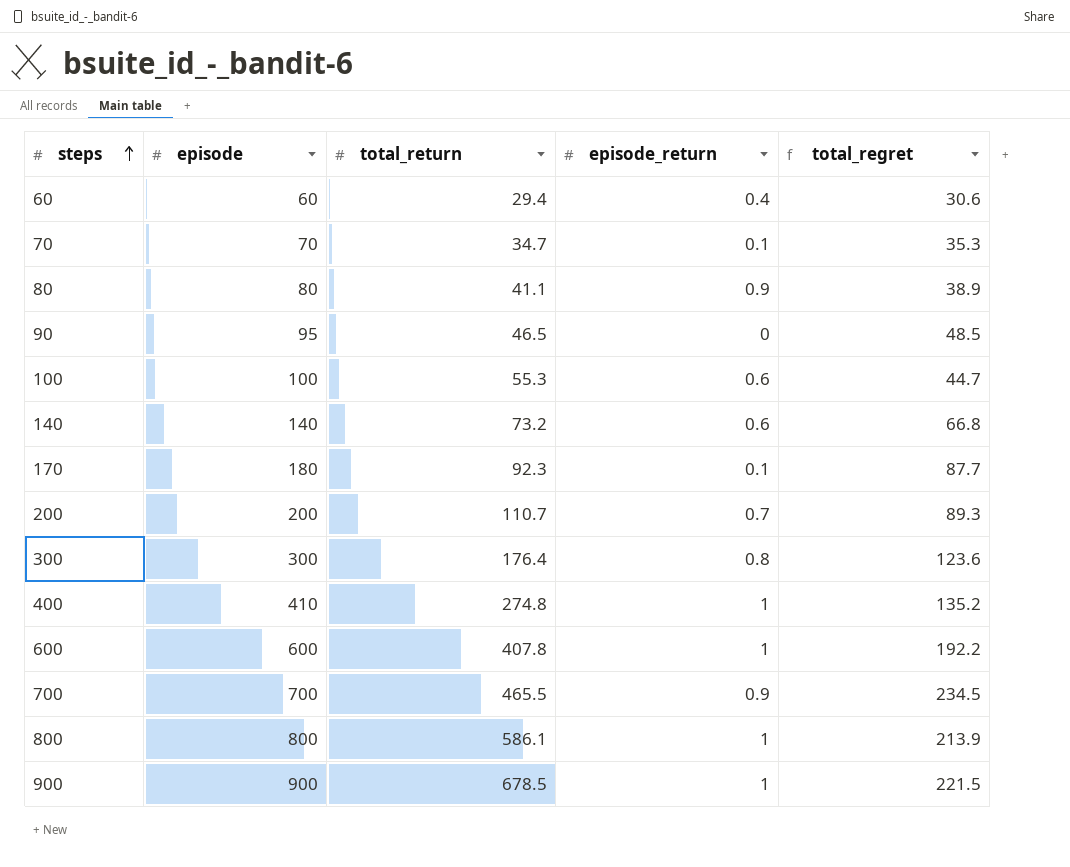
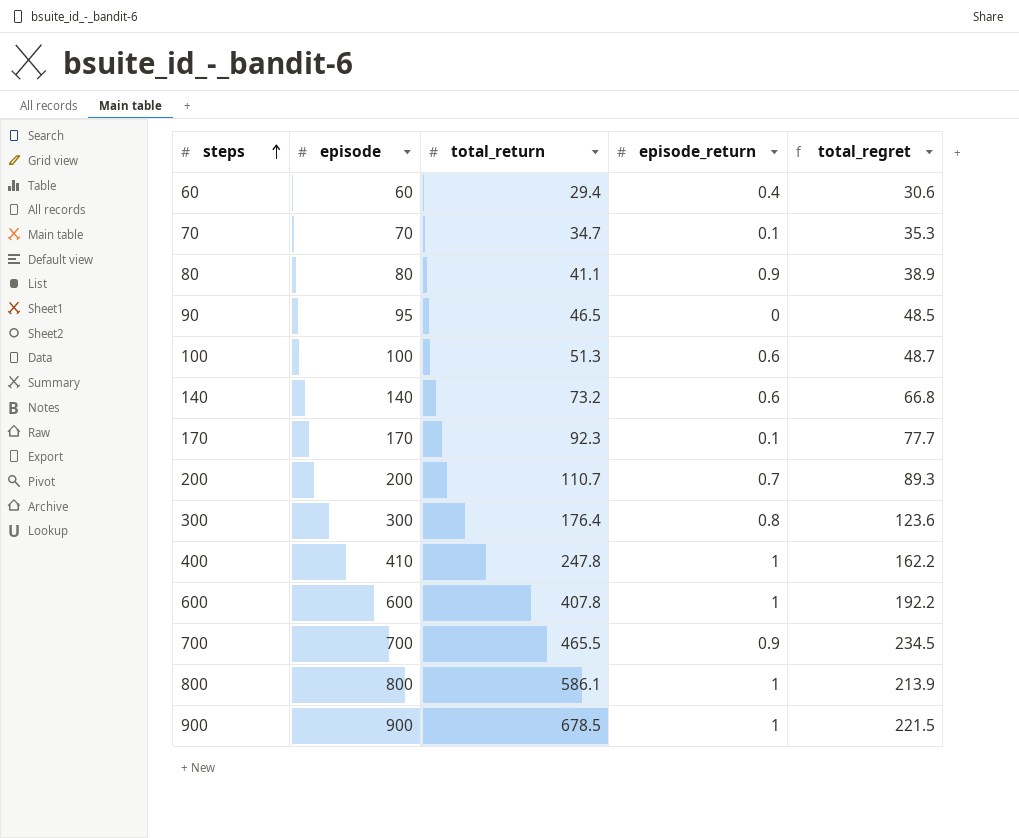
100 | total_return: 55.3 -> 51.3
100 | total_regret: 44.7 -> 48.7
170 | episode: 180 -> 170
170 | total_regret: 87.7 -> 77.7
400 | total_return: 274.8 -> 247.8
400 | total_regret: 135.2 -> 162.2

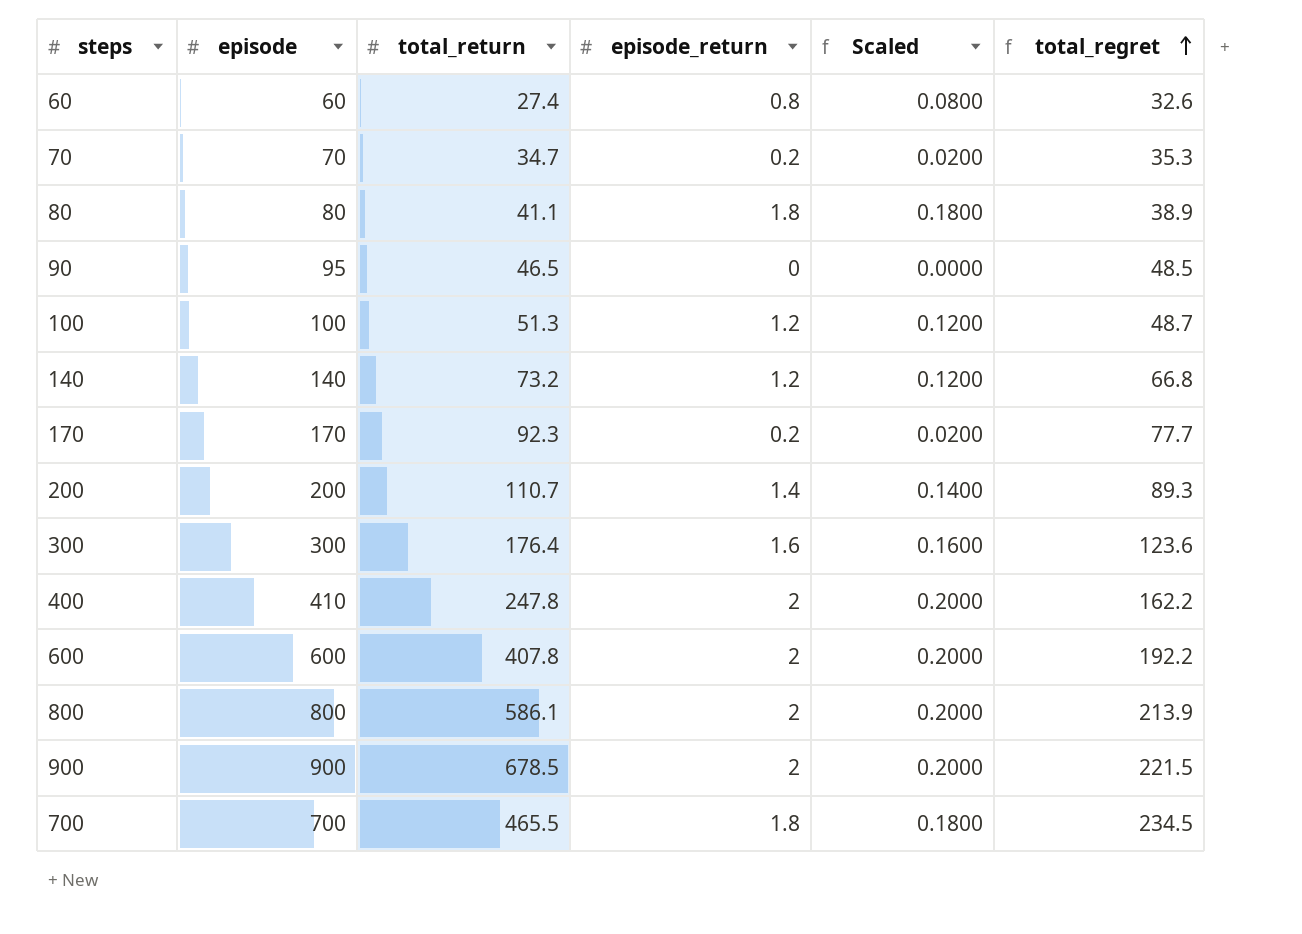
row order: steps ascending -> total_regret ascending
column Scaled | formula: none -> [episode_return] * 0.1
60 | total_return: 29.4 -> 27.4
60 | episode_return: 0.4 -> 0.8
60 | total_regret: 30.6 -> 32.6
70 | episode_return: 0.1 -> 0.2
80 | episode_return: 0.9 -> 1.8
100 | episode_return: 0.6 -> 1.2
140 | episode_return: 0.6 -> 1.2
170 | episode_return: 0.1 -> 0.2
200 | episode_return: 0.7 -> 1.4
300 | episode_return: 0.8 -> 1.6
400 | episode_return: 1 -> 2
600 | episode_return: 1 -> 2
800 | episode_return: 1 -> 2
900 | episode_return: 1 -> 2
700 | episode_return: 0.9 -> 1.8

